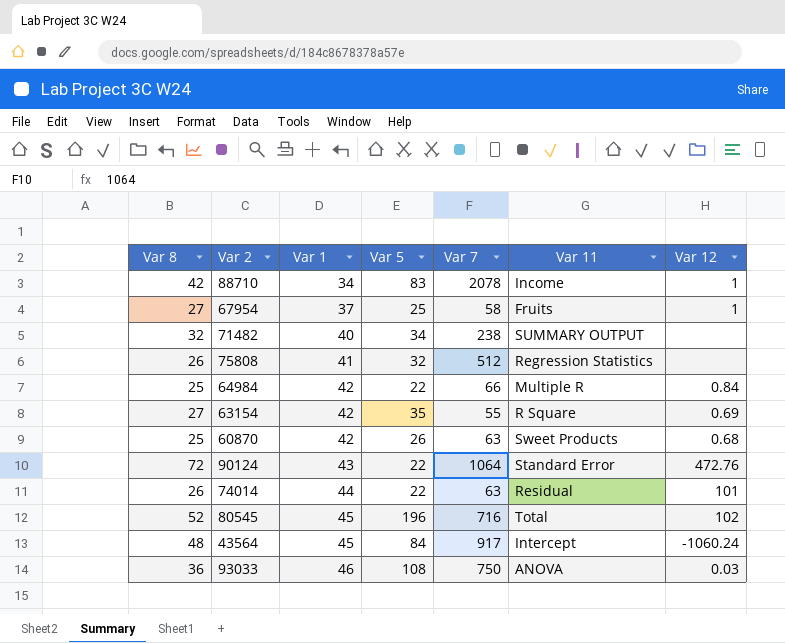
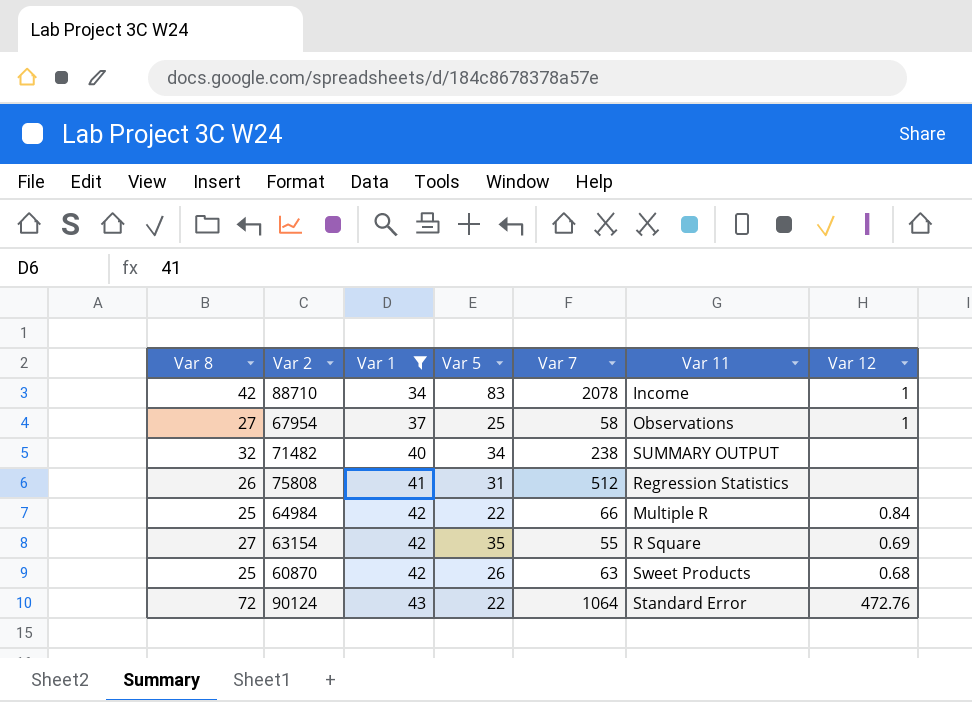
filter: none -> Var 1 <= 43
67954 | Var 11: Fruits -> Observations
75808 | Var 5: 32 -> 31

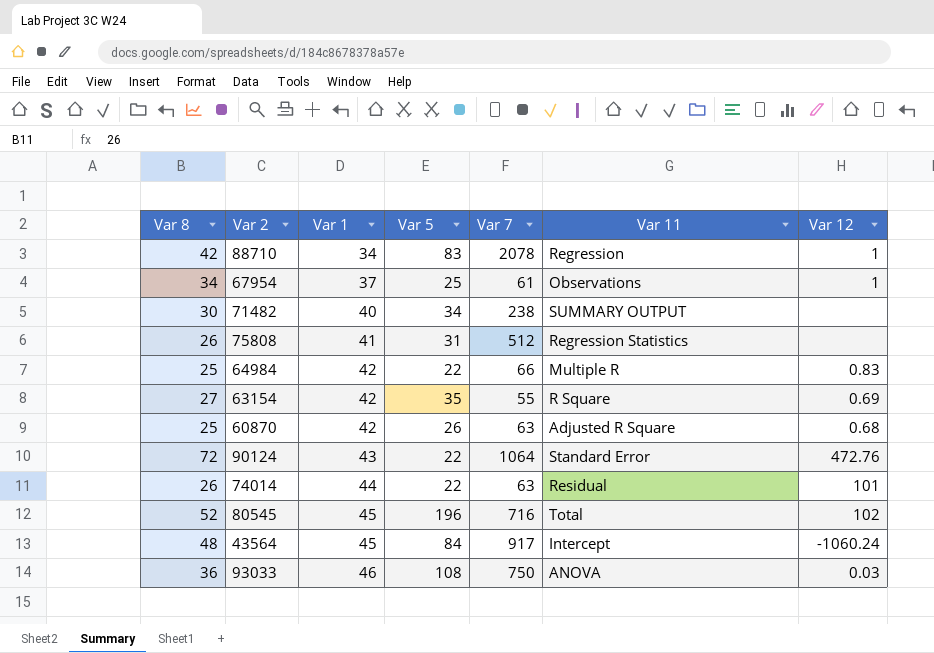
filter: Var 1 <= 43 -> none
88710 | Var 11: Income -> Regression
67954 | Var 8: 27 -> 34
67954 | Var 7: 58 -> 61
71482 | Var 8: 32 -> 30
64984 | Var 12: 0.84 -> 0.83
60870 | Var 11: Sweet Products -> Adjusted R Square

